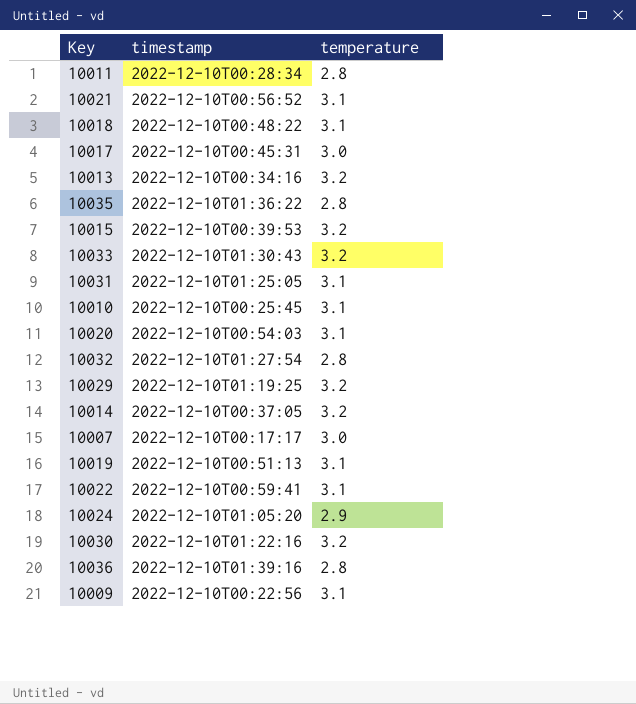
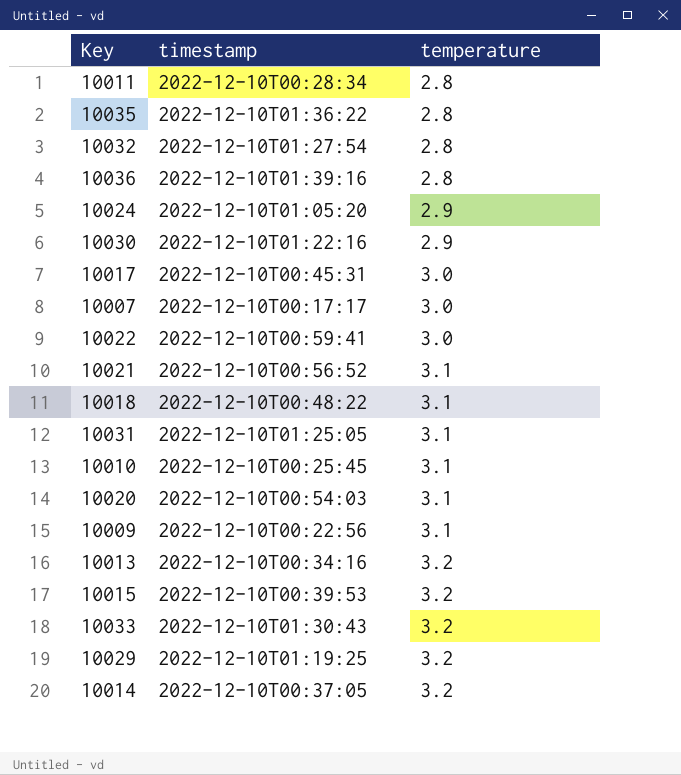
row order: none -> temperature ascending
row 10019: 2022-12-10T00:51:13 | 3.1 -> none
10030 | temperature: 3.2 -> 2.9
10022 | temperature: 3.1 -> 3.0

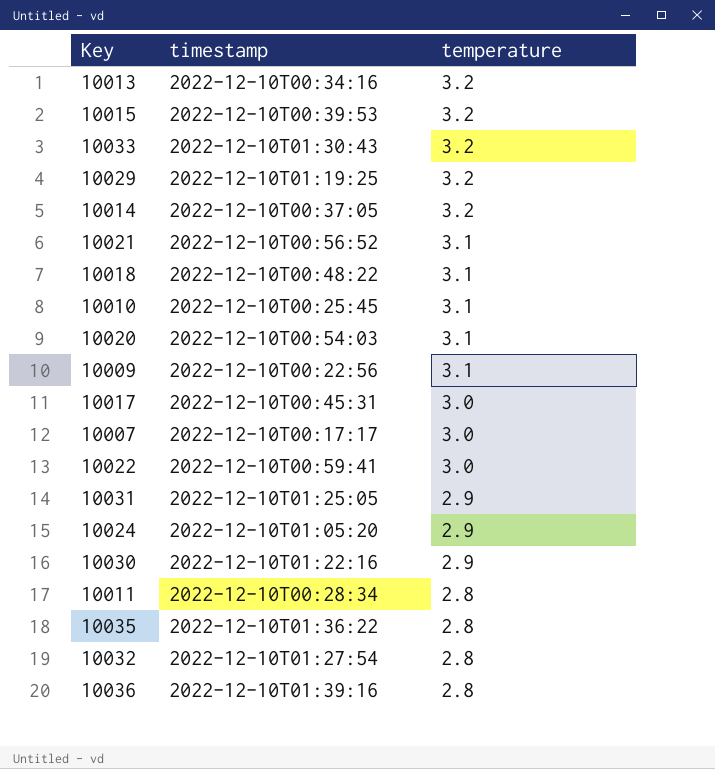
row order: temperature ascending -> temperature descending
10031 | temperature: 3.1 -> 2.9

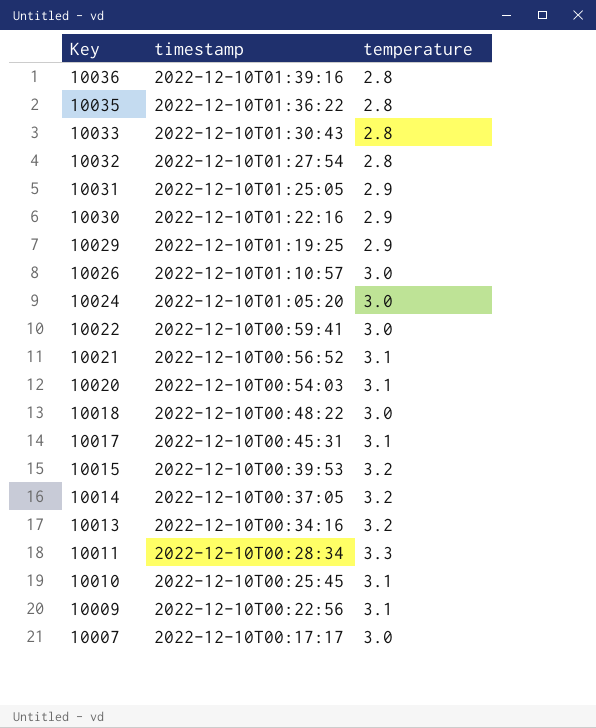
row order: temperature descending -> Key descending
10033 | temperature: 3.2 -> 2.8
10029 | temperature: 3.2 -> 2.9
row 10026: none -> 2022-12-10T01:10:57 | 3.0
10024 | temperature: 2.9 -> 3.0
10018 | temperature: 3.1 -> 3.0
10017 | temperature: 3.0 -> 3.1
10011 | temperature: 2.8 -> 3.3

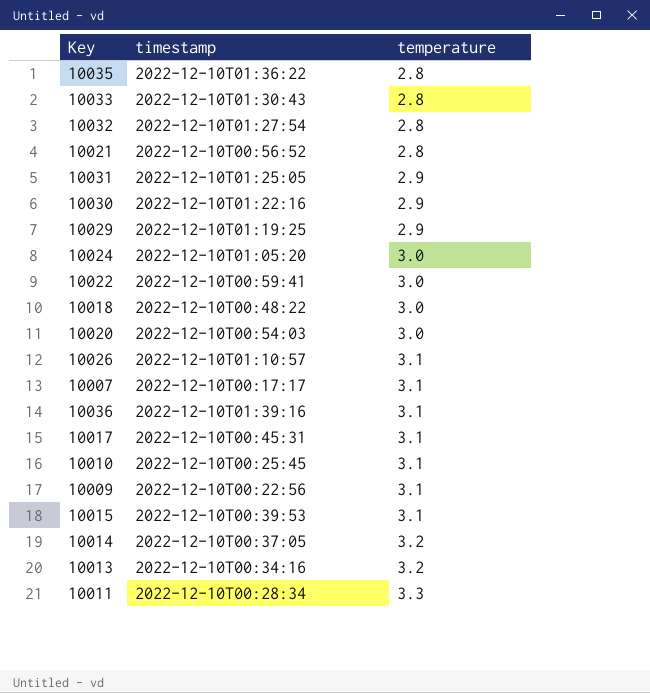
row order: Key descending -> temperature ascending
10021 | temperature: 3.1 -> 2.8
10020 | temperature: 3.1 -> 3.0
10026 | temperature: 3.0 -> 3.1
10007 | temperature: 3.0 -> 3.1
10036 | temperature: 2.8 -> 3.1
10015 | temperature: 3.2 -> 3.1

